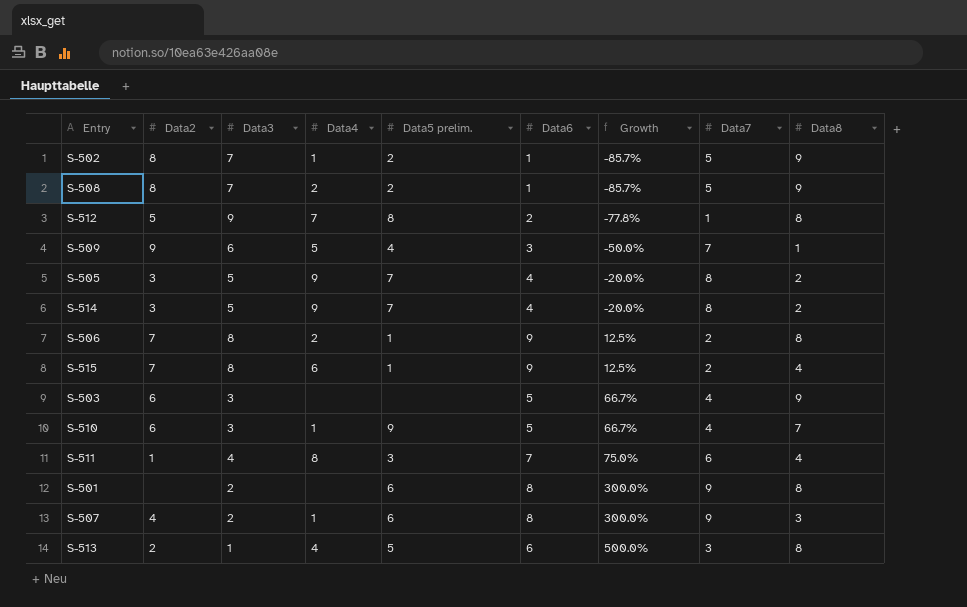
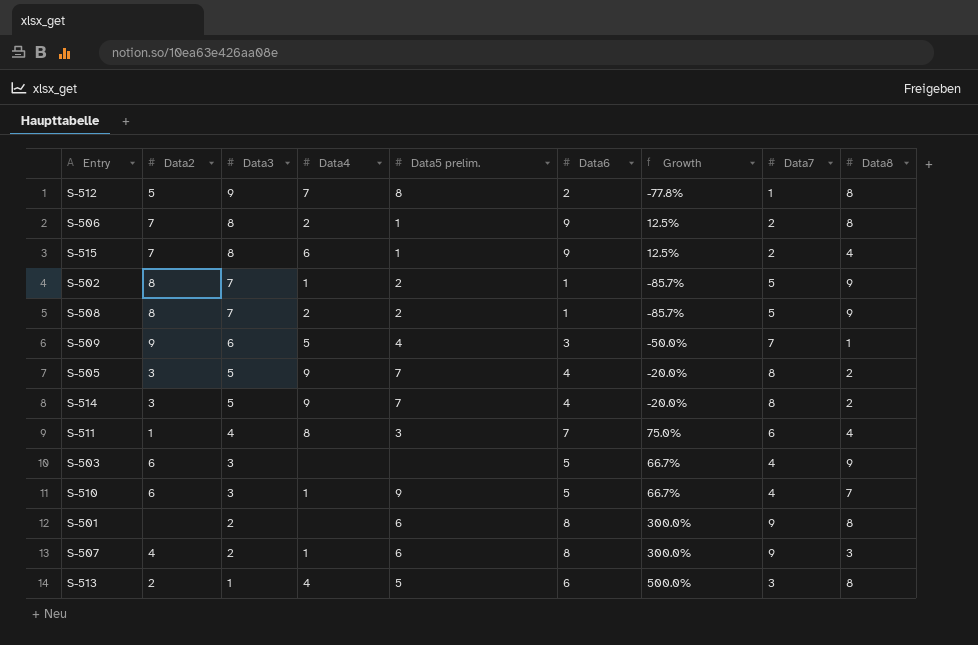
row order: Growth ascending -> Data3 descending

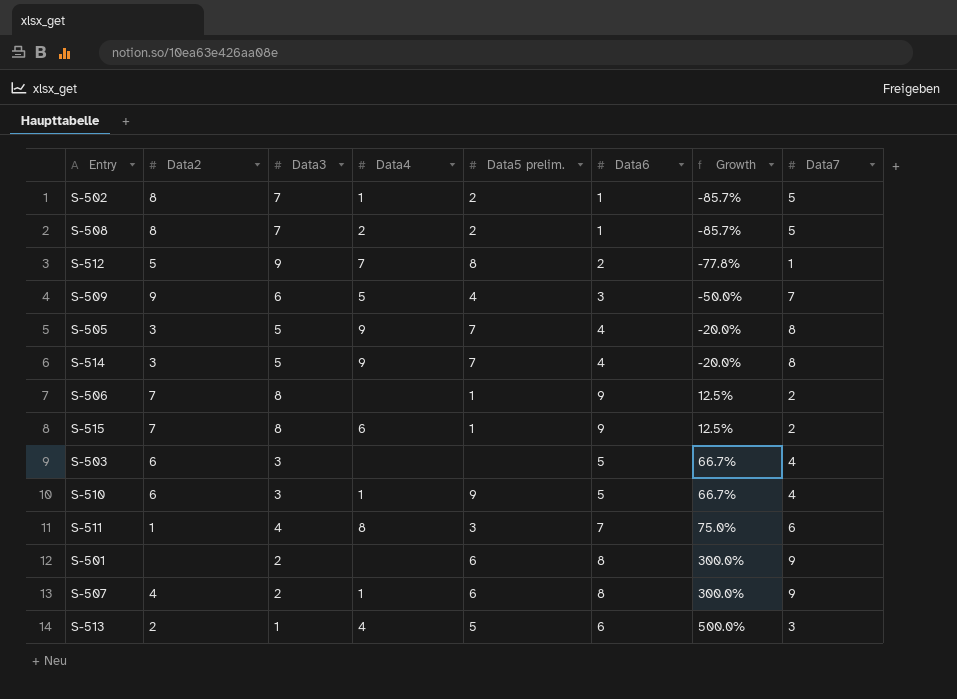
row order: Data3 descending -> Growth ascending
column Data8 | position: 9 -> none
S-506 | Data4: 2 -> none

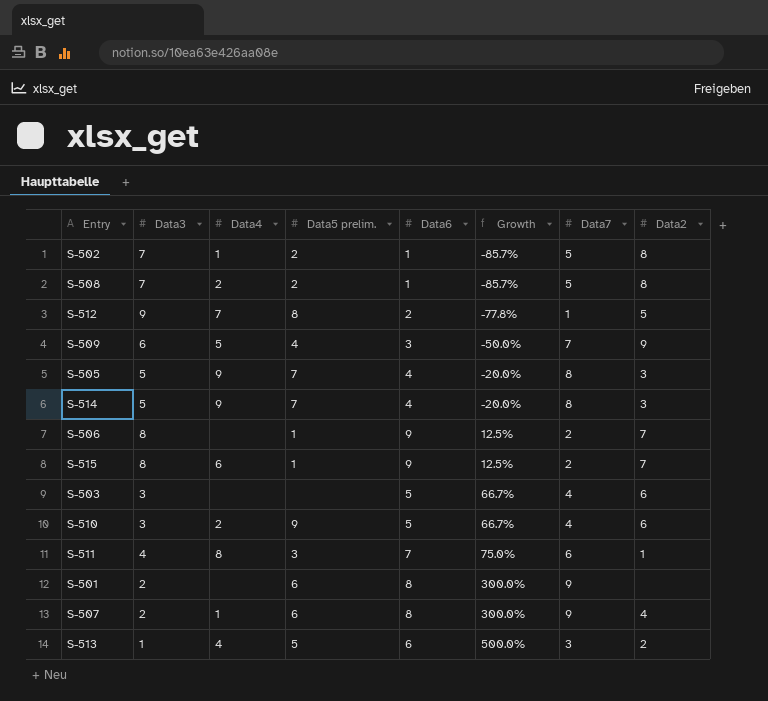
column Data2 | position: 2 -> 8
S-510 | Data4: 1 -> 2

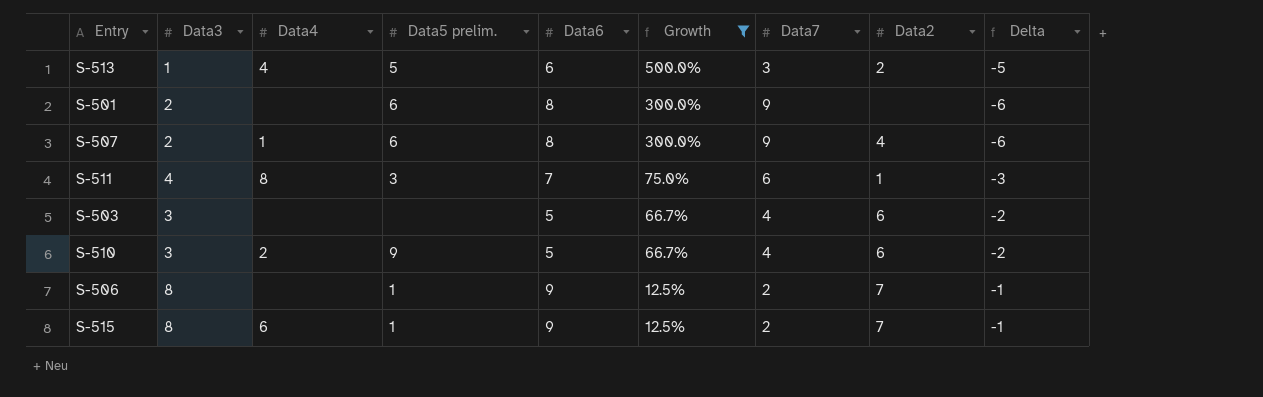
filter: none -> Growth >= 12.5%
row order: Growth ascending -> Growth descending
column Delta | formula: none -> [Data3] - [Data6]

